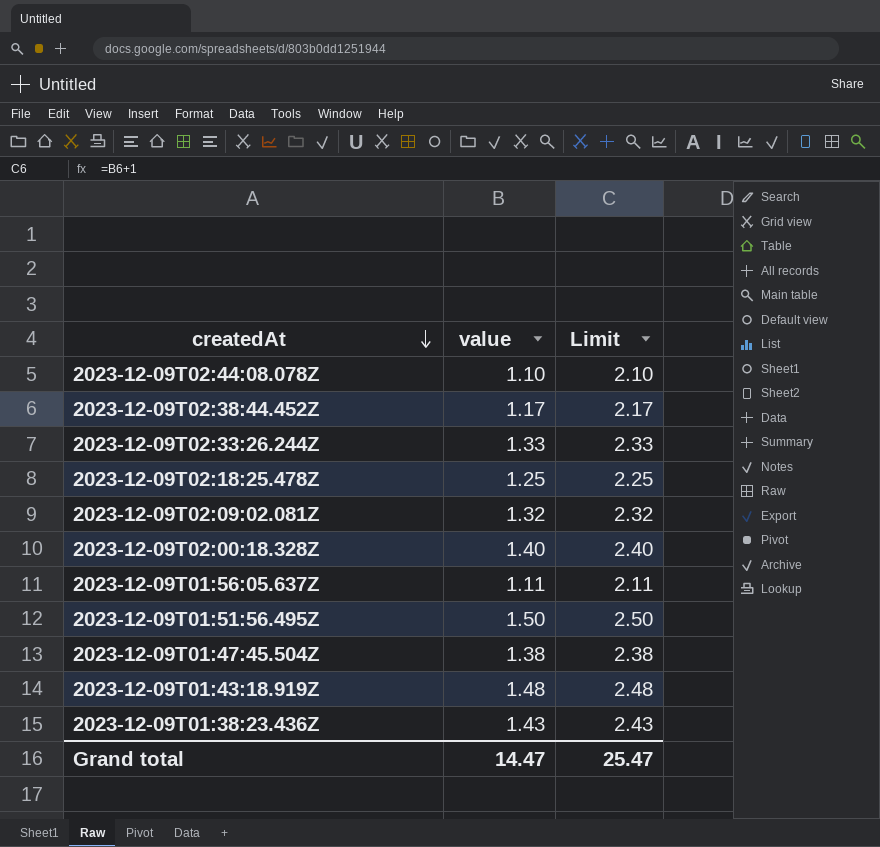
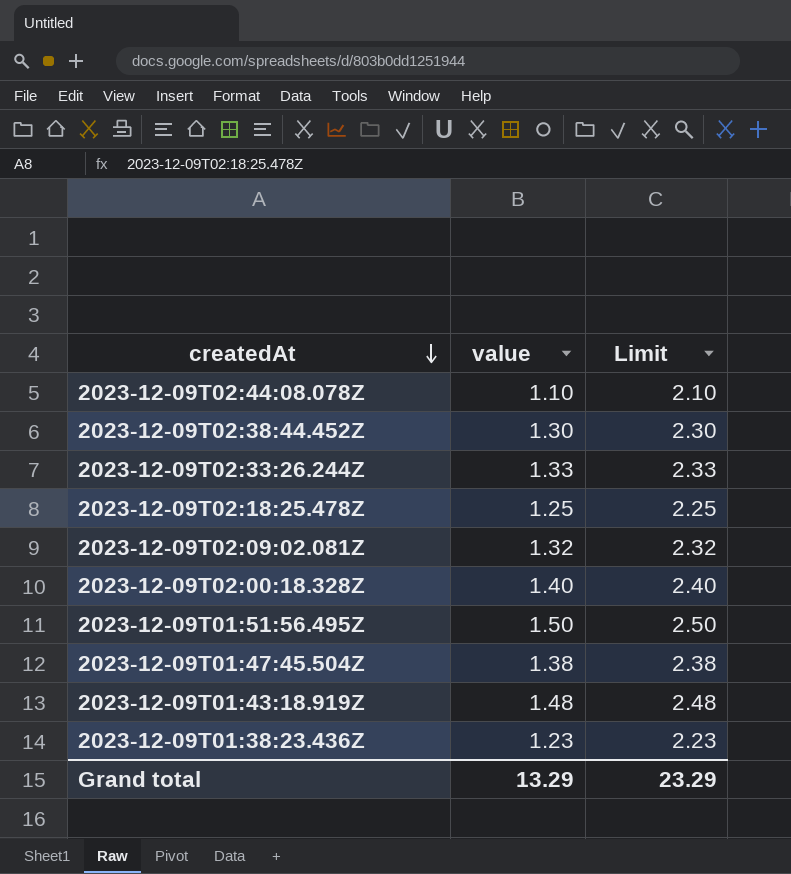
row 2023-12-09T01:56:05.637Z: 1.11 | 2.11 -> none
2023-12-09T02:38:44.452Z | value: 1.17 -> 1.30
2023-12-09T02:38:44.452Z | Limit: 2.17 -> 2.30
2023-12-09T01:38:23.436Z | value: 1.43 -> 1.23
2023-12-09T01:38:23.436Z | Limit: 2.43 -> 2.23
Grand total | value: 14.47 -> 13.29
Grand total | Limit: 25.47 -> 23.29

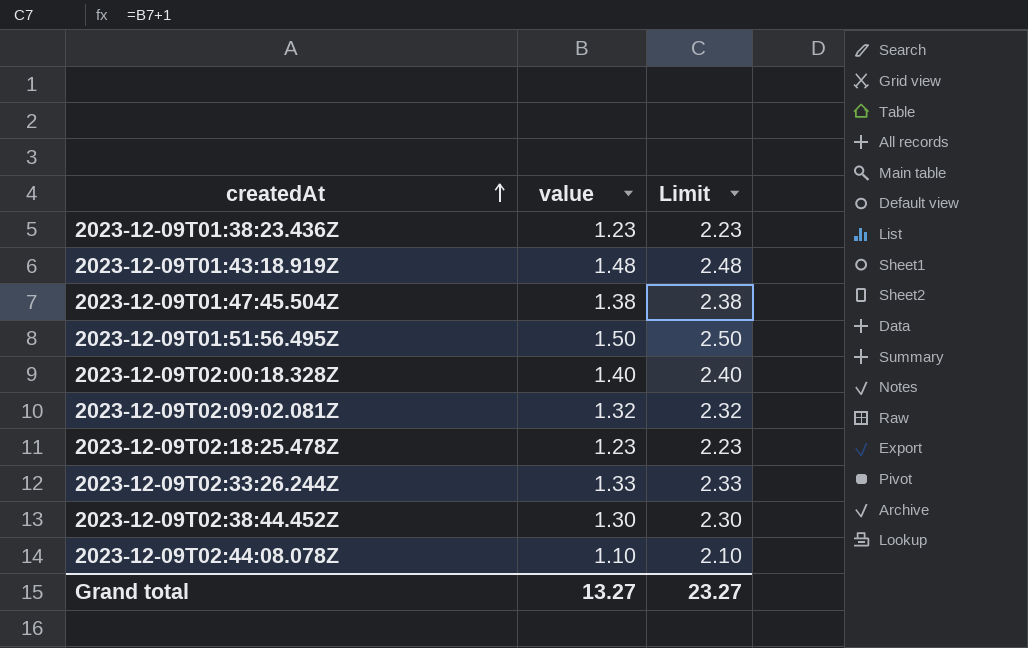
row order: createdAt descending -> createdAt ascending
2023-12-09T02:18:25.478Z | value: 1.25 -> 1.23
2023-12-09T02:18:25.478Z | Limit: 2.25 -> 2.23
Grand total | value: 13.29 -> 13.27
Grand total | Limit: 23.29 -> 23.27

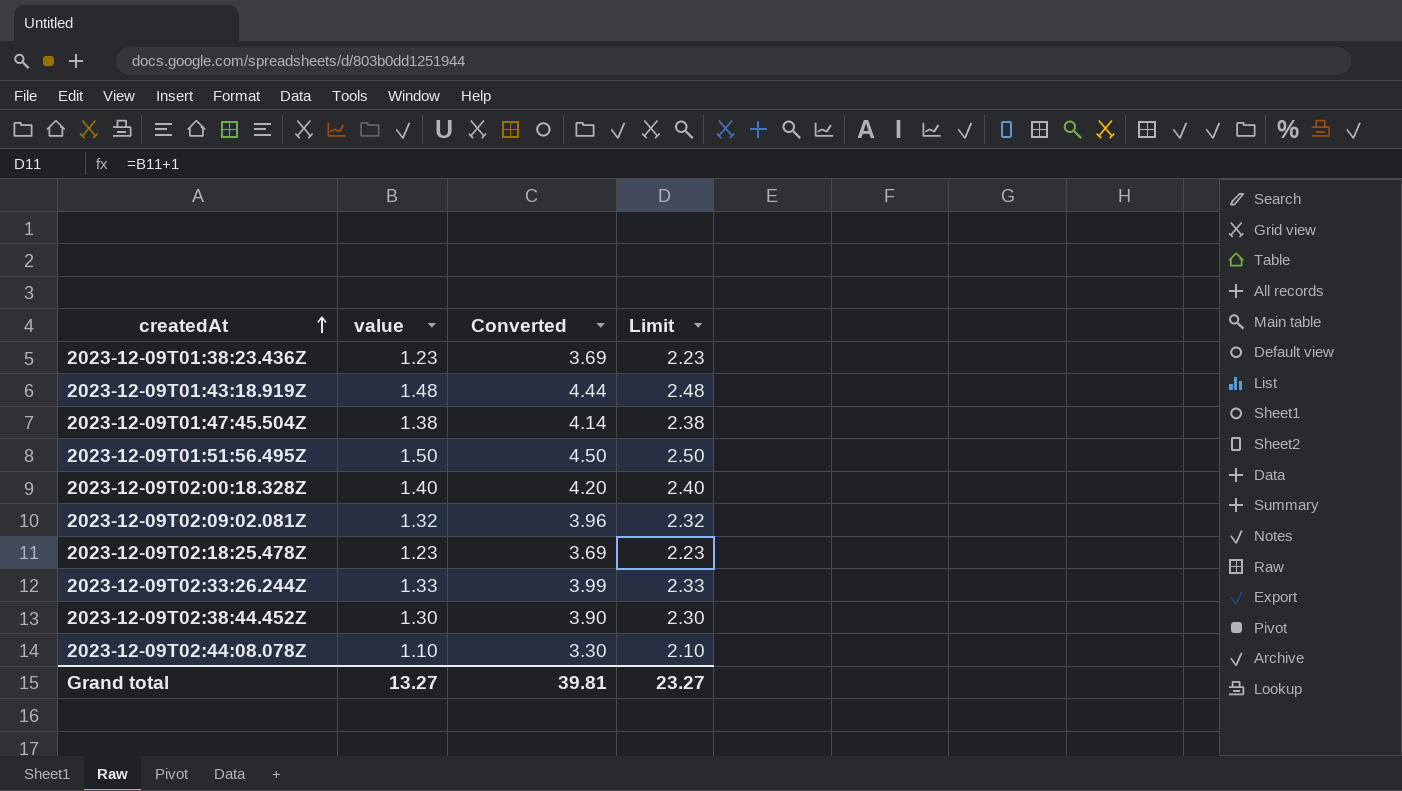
column Converted | formula: none -> [value] * 3

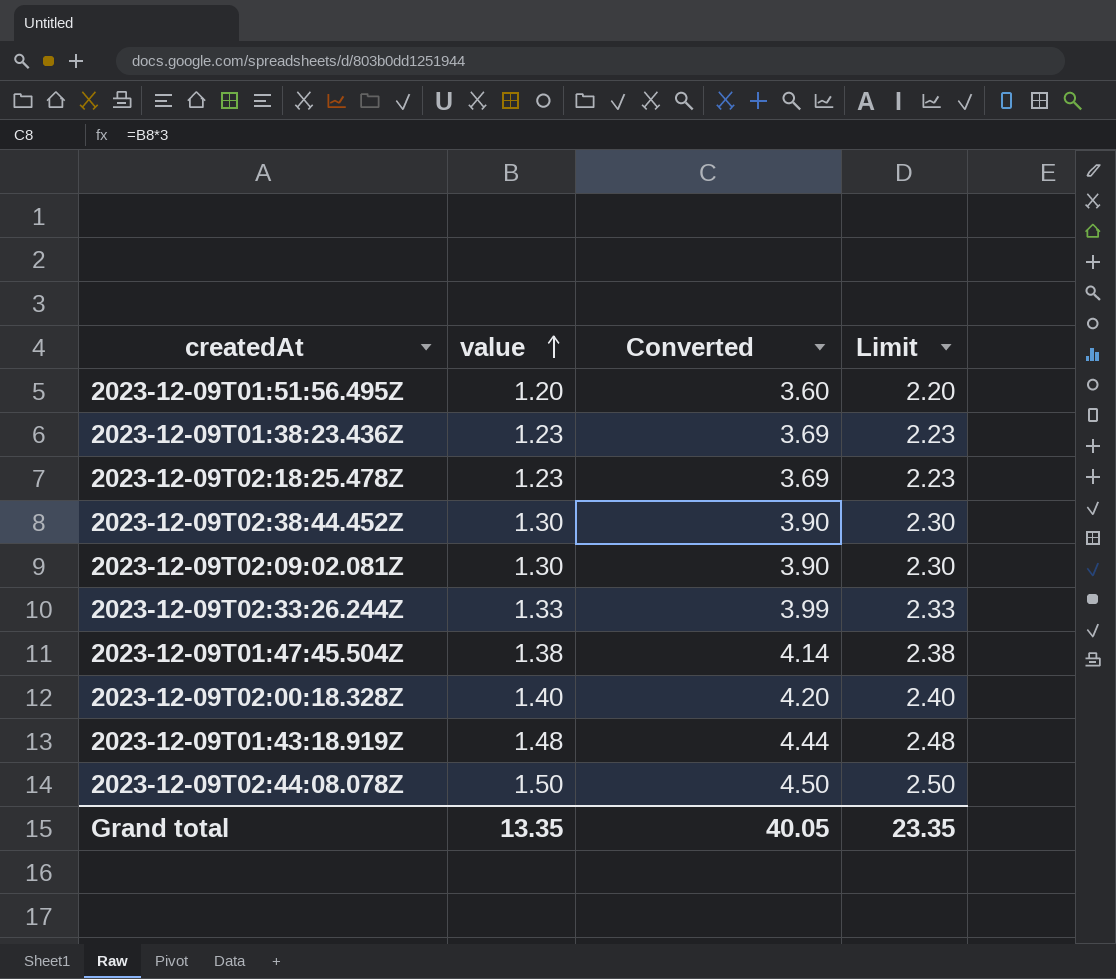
row order: createdAt ascending -> value ascending
2023-12-09T01:51:56.495Z | value: 1.50 -> 1.20
2023-12-09T01:51:56.495Z | Converted: 4.50 -> 3.60
2023-12-09T01:51:56.495Z | Limit: 2.50 -> 2.20
2023-12-09T02:09:02.081Z | value: 1.32 -> 1.30
2023-12-09T02:09:02.081Z | Converted: 3.96 -> 3.90
2023-12-09T02:09:02.081Z | Limit: 2.32 -> 2.30
2023-12-09T02:44:08.078Z | value: 1.10 -> 1.50
2023-12-09T02:44:08.078Z | Converted: 3.30 -> 4.50
2023-12-09T02:44:08.078Z | Limit: 2.10 -> 2.50
Grand total | value: 13.27 -> 13.35
Grand total | Converted: 39.81 -> 40.05
Grand total | Limit: 23.27 -> 23.35

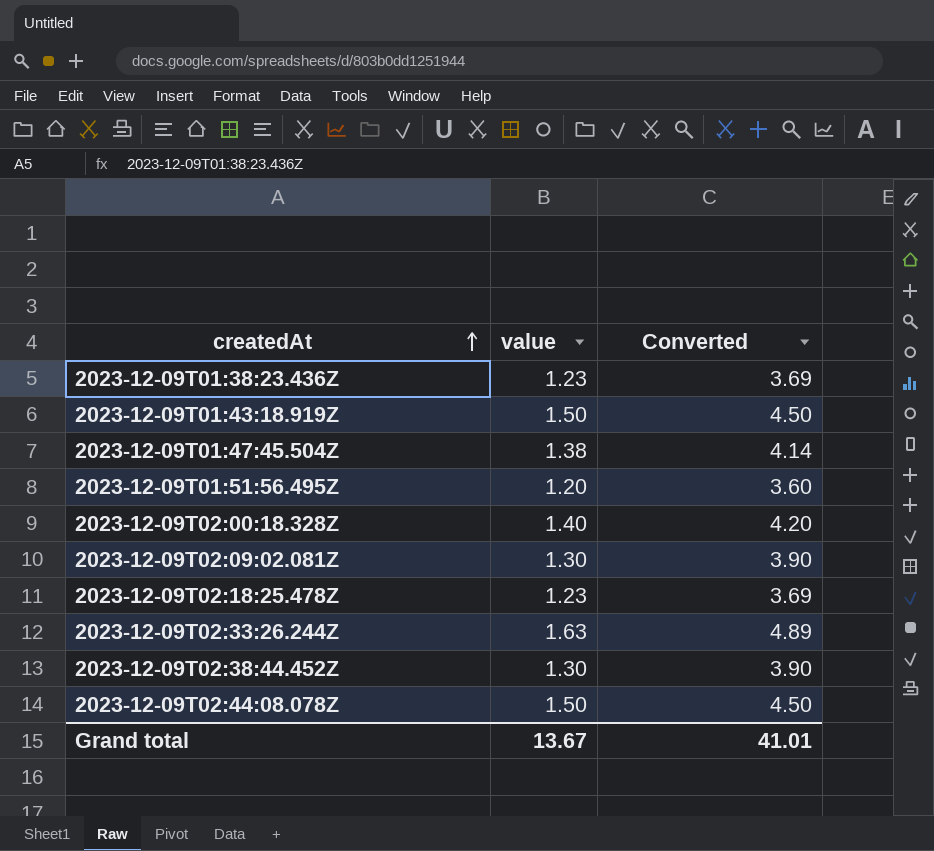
row order: value ascending -> createdAt ascending
column Limit | formula: [value] + 1 -> none
2023-12-09T01:43:18.919Z | value: 1.48 -> 1.50
2023-12-09T01:43:18.919Z | Converted: 4.44 -> 4.50
2023-12-09T02:33:26.244Z | value: 1.33 -> 1.63
2023-12-09T02:33:26.244Z | Converted: 3.99 -> 4.89
Grand total | value: 13.35 -> 13.67
Grand total | Converted: 40.05 -> 41.01

